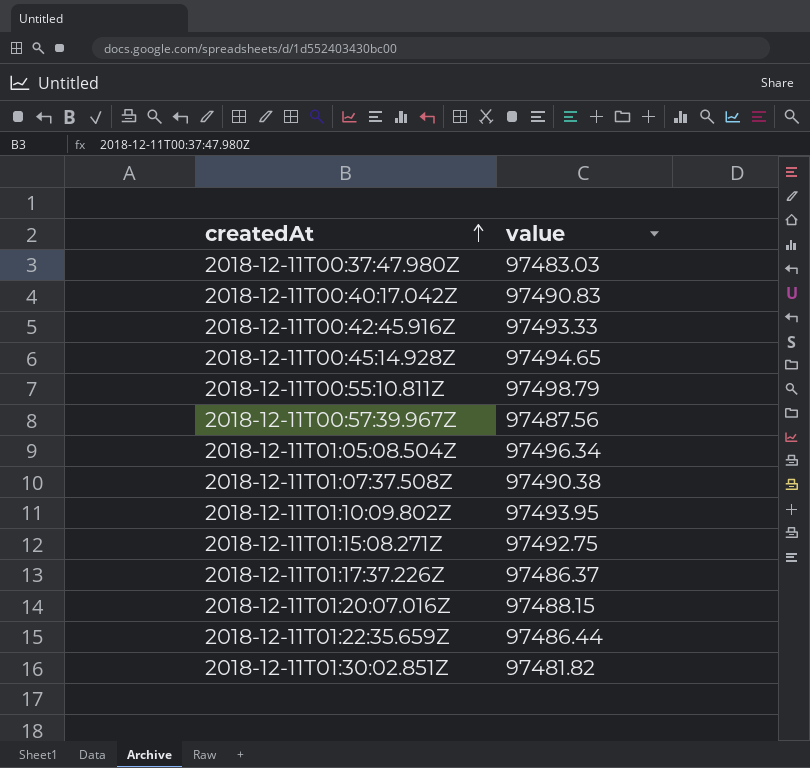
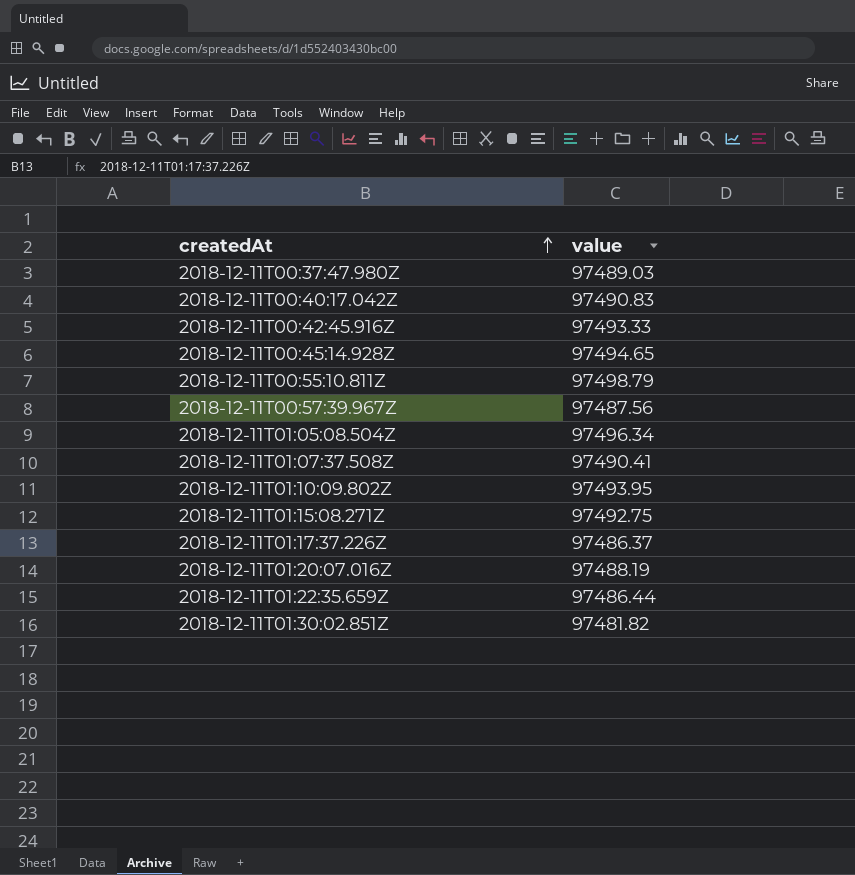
2018-12-11T00:37:47.980Z | value: 97483.03 -> 97489.03
2018-12-11T01:07:37.508Z | value: 97490.38 -> 97490.41
2018-12-11T01:20:07.016Z | value: 97488.15 -> 97488.19

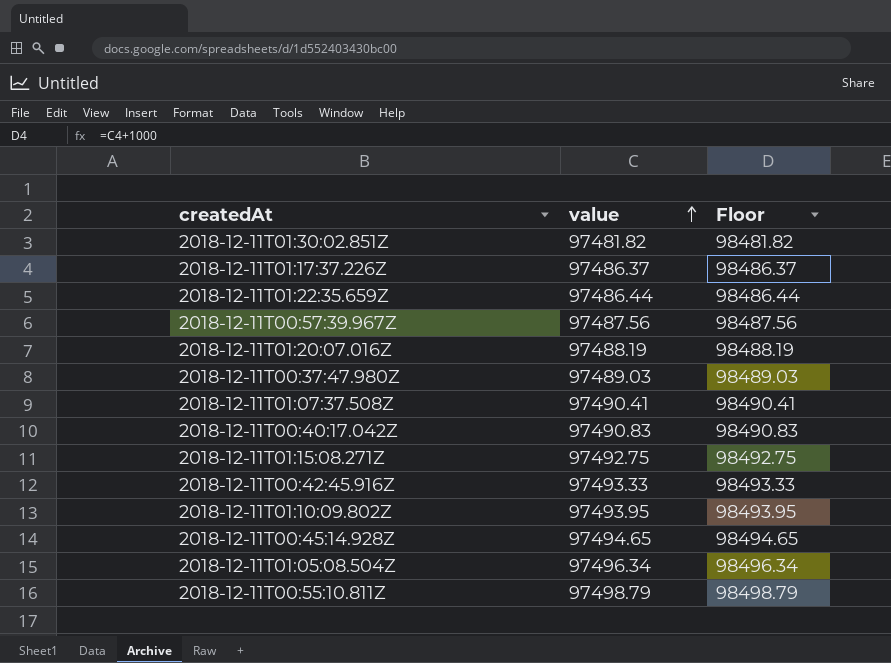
row order: createdAt ascending -> value ascending
column Floor | formula: none -> [value] + 1000

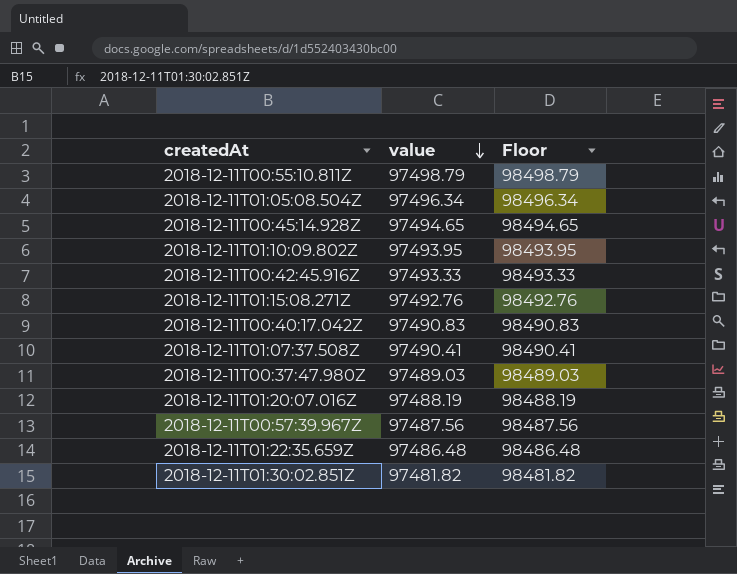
row order: value ascending -> value descending
row 2018-12-11T01:17:37.226Z: 97486.37 | 98486.37 -> none
2018-12-11T01:15:08.271Z | value: 97492.75 -> 97492.76
2018-12-11T01:15:08.271Z | Floor: 98492.75 -> 98492.76
2018-12-11T01:22:35.659Z | value: 97486.44 -> 97486.48
2018-12-11T01:22:35.659Z | Floor: 98486.44 -> 98486.48

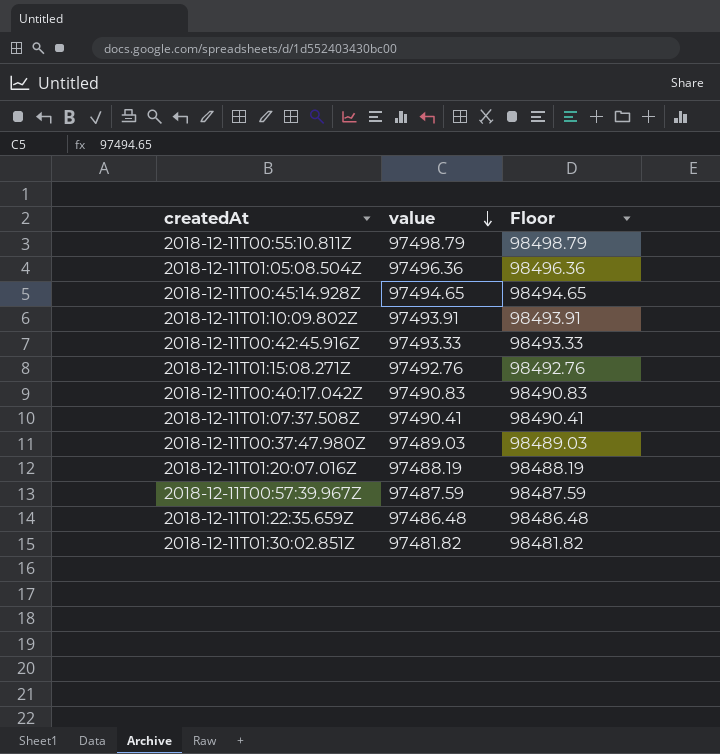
2018-12-11T01:05:08.504Z | value: 97496.34 -> 97496.36
2018-12-11T01:05:08.504Z | Floor: 98496.34 -> 98496.36
2018-12-11T01:10:09.802Z | value: 97493.95 -> 97493.91
2018-12-11T01:10:09.802Z | Floor: 98493.95 -> 98493.91
2018-12-11T00:57:39.967Z | value: 97487.56 -> 97487.59
2018-12-11T00:57:39.967Z | Floor: 98487.56 -> 98487.59

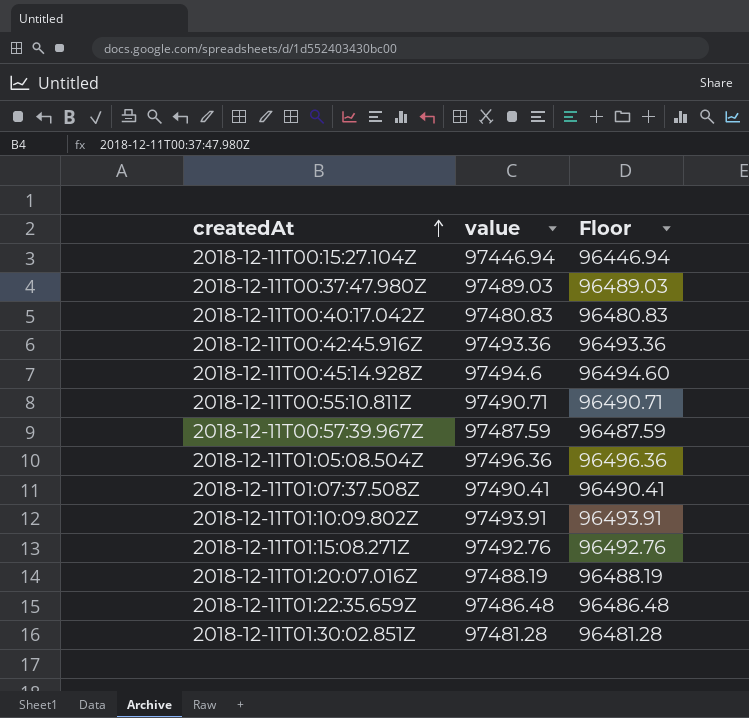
row order: value descending -> createdAt ascending
column Floor | formula: [value] + 1000 -> [value] - 1000
row 2018-12-11T00:15:27.104Z: none -> 97446.94 | 96446.94
2018-12-11T00:40:17.042Z | value: 97490.83 -> 97480.83
2018-12-11T00:42:45.916Z | value: 97493.33 -> 97493.36
2018-12-11T00:45:14.928Z | value: 97494.65 -> 97494.6
2018-12-11T00:55:10.811Z | value: 97498.79 -> 97490.71
2018-12-11T01:30:02.851Z | value: 97481.82 -> 97481.28

